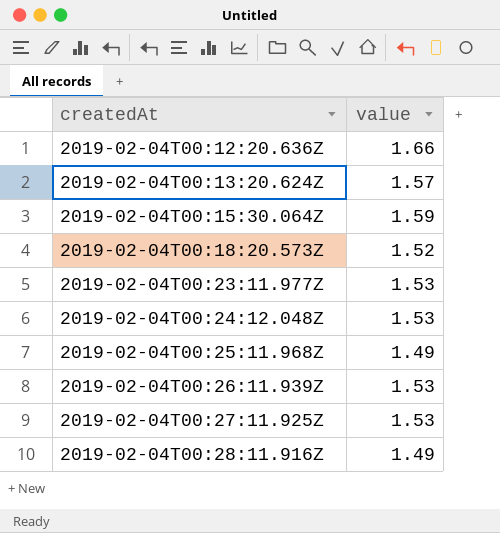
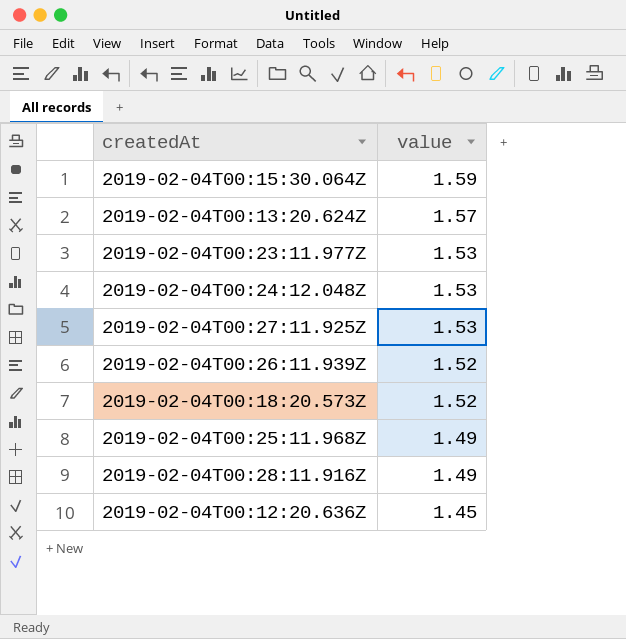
row order: createdAt ascending -> value descending
2019-02-04T00:26:11.939Z | value: 1.53 -> 1.52
2019-02-04T00:12:20.636Z | value: 1.66 -> 1.45

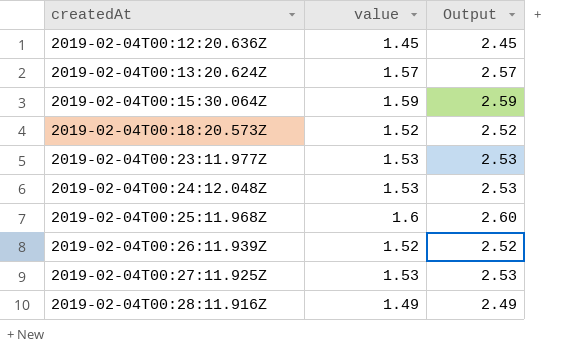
row order: value descending -> createdAt ascending
column Output | formula: none -> [value] + 1
2019-02-04T00:25:11.968Z | value: 1.49 -> 1.6

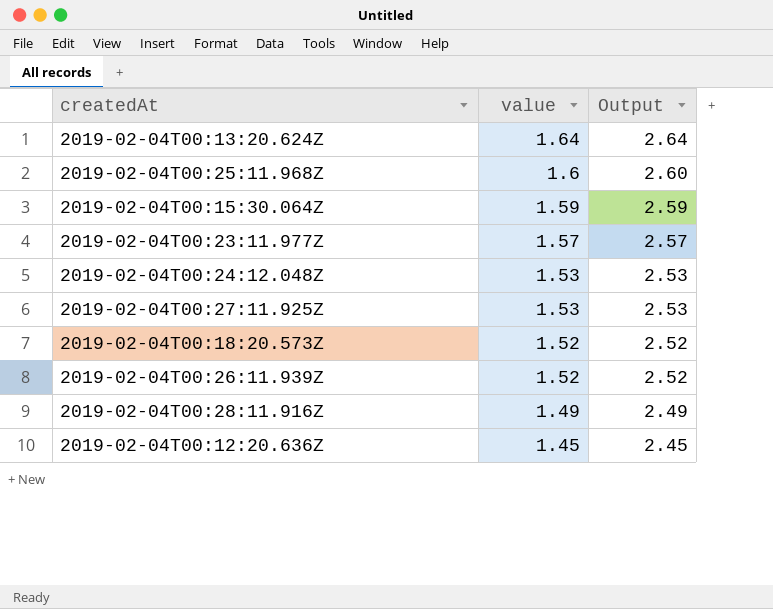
row order: createdAt ascending -> value descending
2019-02-04T00:13:20.624Z | value: 1.57 -> 1.64
2019-02-04T00:13:20.624Z | Output: 2.57 -> 2.64
2019-02-04T00:23:11.977Z | value: 1.53 -> 1.57
2019-02-04T00:23:11.977Z | Output: 2.53 -> 2.57

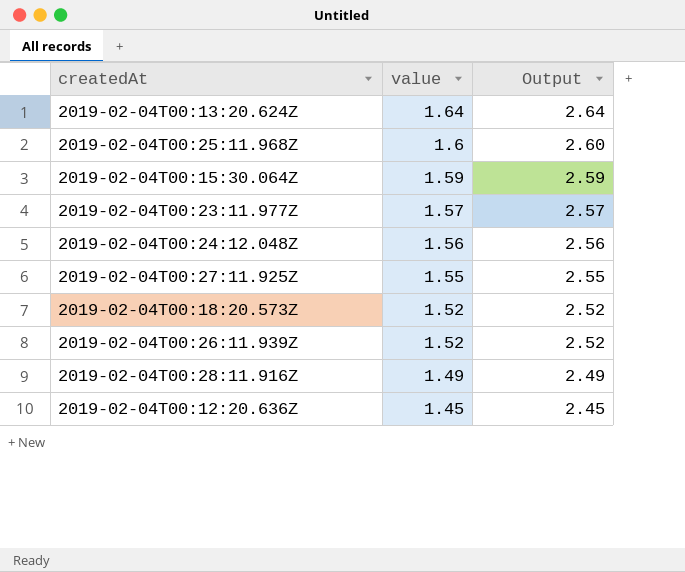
2019-02-04T00:24:12.048Z | value: 1.53 -> 1.56
2019-02-04T00:24:12.048Z | Output: 2.53 -> 2.56
2019-02-04T00:27:11.925Z | value: 1.53 -> 1.55
2019-02-04T00:27:11.925Z | Output: 2.53 -> 2.55

